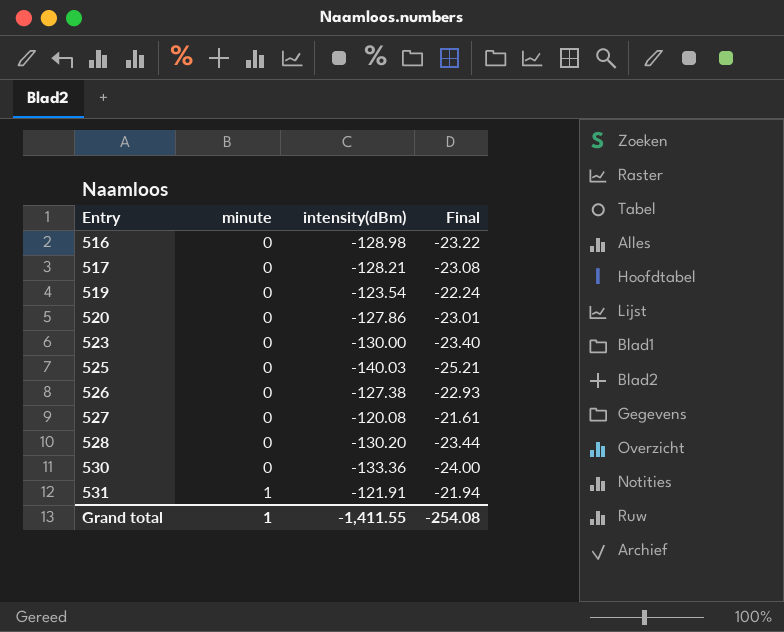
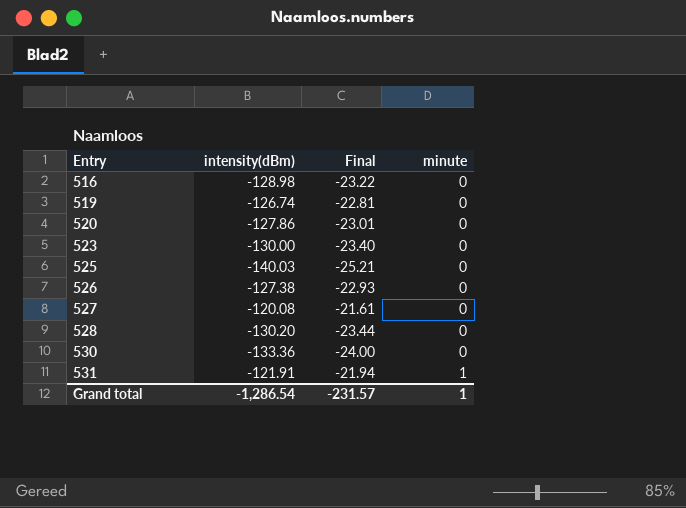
column minute | position: 2 -> 4
row 517: 0 | -128.21 | -23.08 -> none
519 | intensity(dBm): -123.54 -> -126.74
519 | Final: -22.24 -> -22.81
Grand total | intensity(dBm): -1,411.55 -> -1,286.54
Grand total | Final: -254.08 -> -231.57

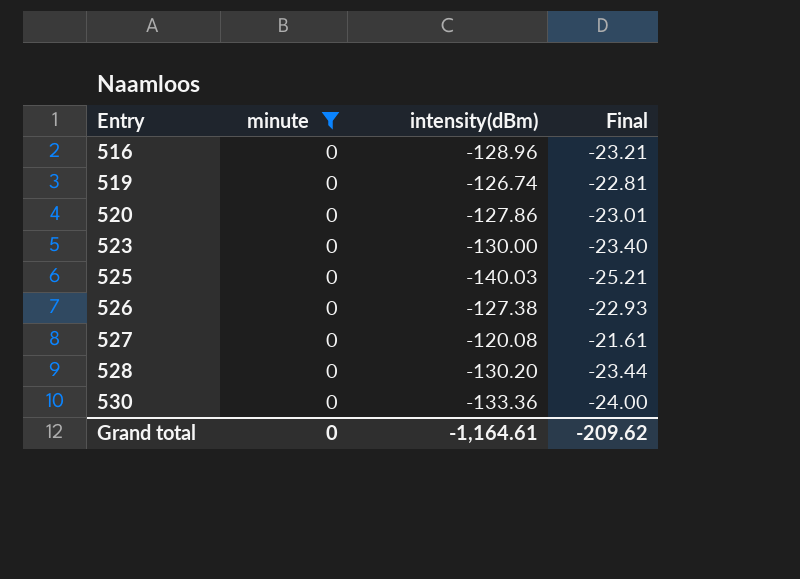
filter: none -> minute = 0
column minute | position: 4 -> 2
516 | intensity(dBm): -128.98 -> -128.96
516 | Final: -23.22 -> -23.21
Grand total | minute: 1 -> 0
Grand total | intensity(dBm): -1,286.54 -> -1,164.61
Grand total | Final: -231.57 -> -209.62

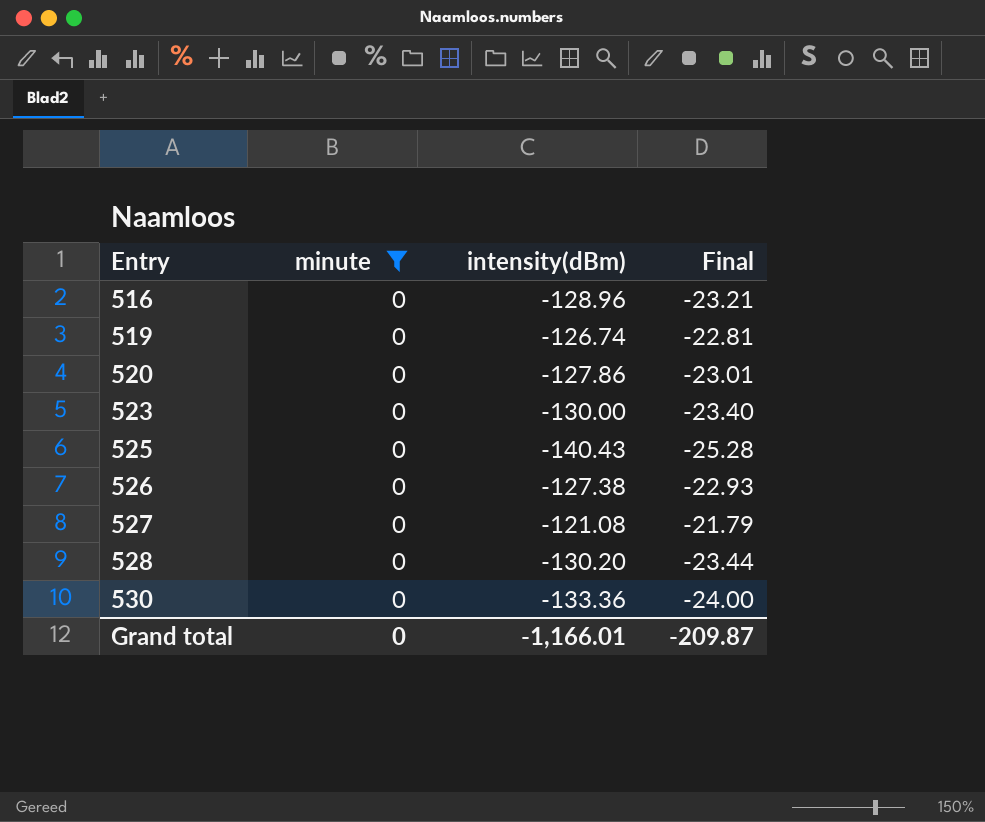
525 | intensity(dBm): -140.03 -> -140.43
525 | Final: -25.21 -> -25.28
527 | intensity(dBm): -120.08 -> -121.08
527 | Final: -21.61 -> -21.79
Grand total | intensity(dBm): -1,164.61 -> -1,166.01
Grand total | Final: -209.62 -> -209.87

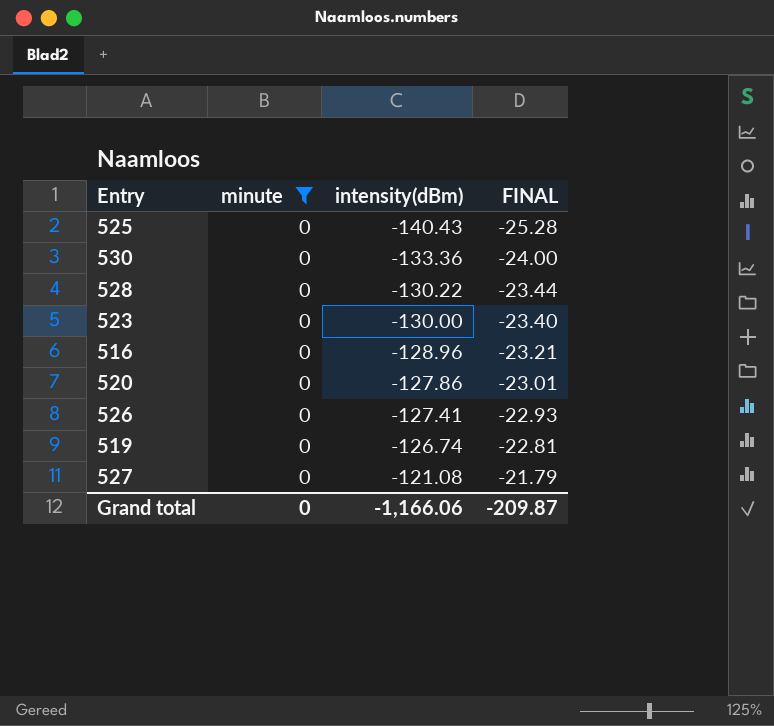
row order: Entry ascending -> intensity(dBm) ascending
column name: Final -> FINAL
528 | intensity(dBm): -130.20 -> -130.22
526 | intensity(dBm): -127.38 -> -127.41
Grand total | intensity(dBm): -1,166.01 -> -1,166.06

